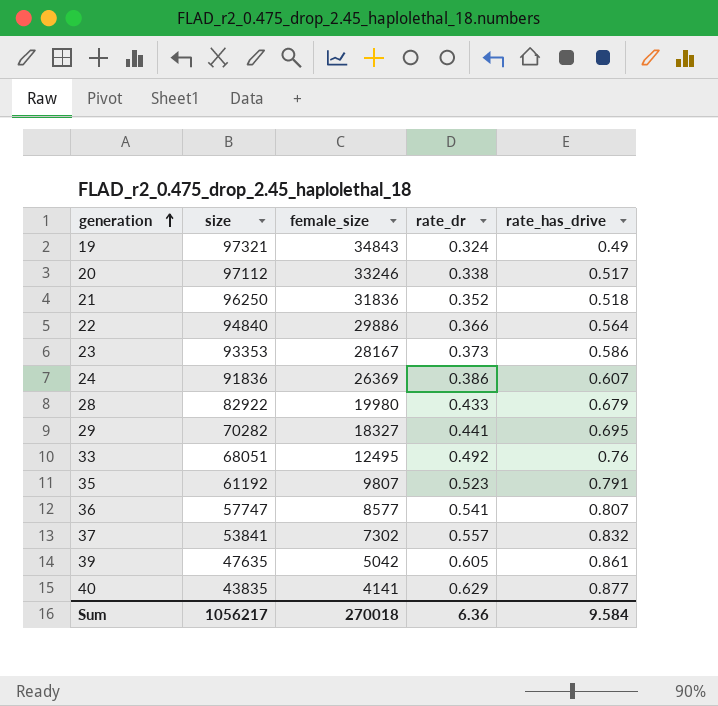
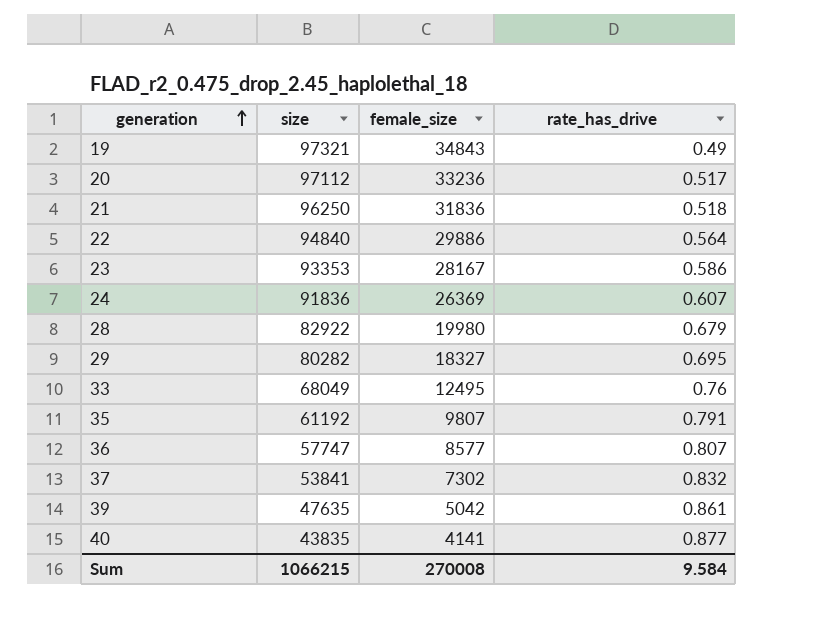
column rate_dr | position: 4 -> none
20 | female_size: 33246 -> 33236
29 | size: 70282 -> 80282
33 | size: 68051 -> 68049
Sum | size: 1056217 -> 1066215
Sum | female_size: 270018 -> 270008

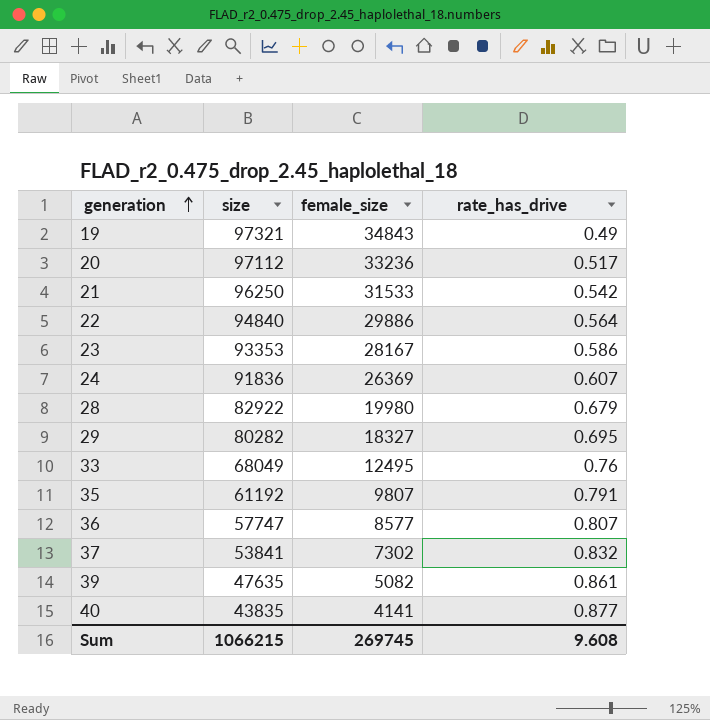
21 | female_size: 31836 -> 31533
21 | rate_has_drive: 0.518 -> 0.542
39 | female_size: 5042 -> 5082
Sum | female_size: 270008 -> 269745
Sum | rate_has_drive: 9.584 -> 9.608

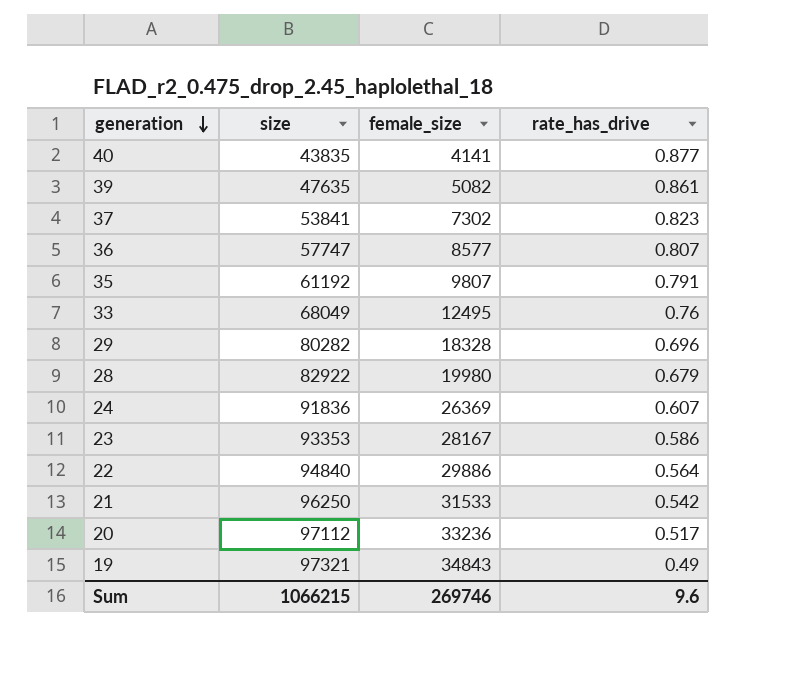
row order: generation ascending -> generation descending
37 | rate_has_drive: 0.832 -> 0.823
29 | female_size: 18327 -> 18328
29 | rate_has_drive: 0.695 -> 0.696
Sum | female_size: 269745 -> 269746
Sum | rate_has_drive: 9.608 -> 9.6

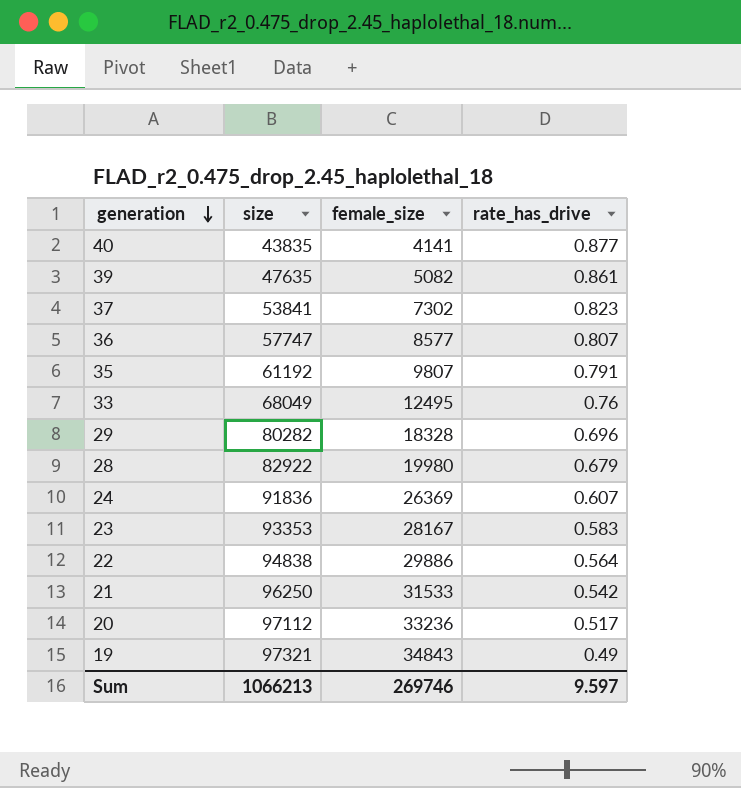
23 | rate_has_drive: 0.586 -> 0.583
22 | size: 94840 -> 94838
Sum | size: 1066215 -> 1066213
Sum | rate_has_drive: 9.6 -> 9.597

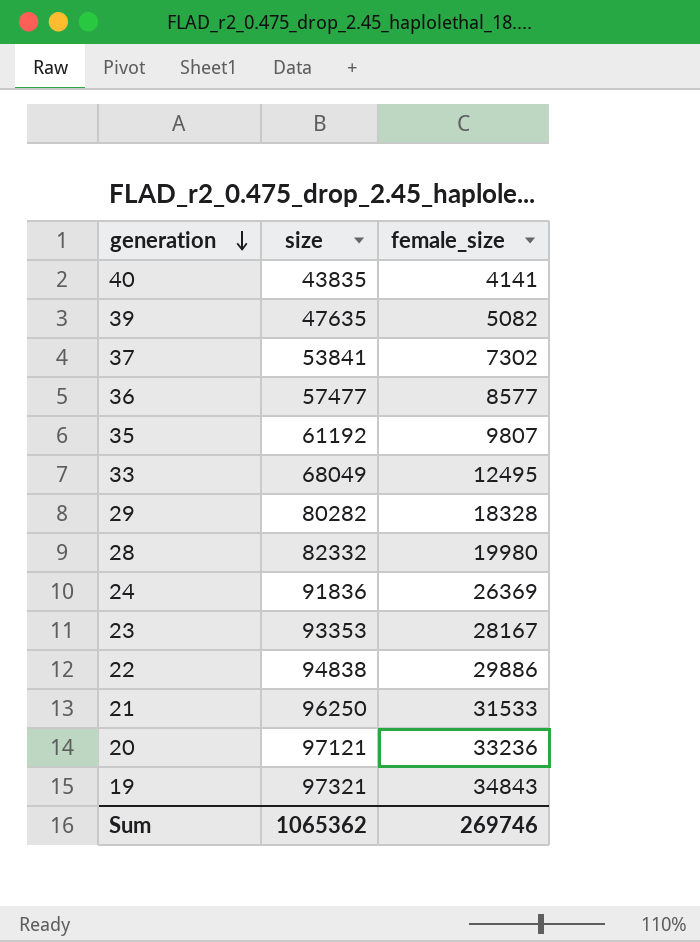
column rate_has_drive | position: 4 -> none
36 | size: 57747 -> 57477
28 | size: 82922 -> 82332
20 | size: 97112 -> 97121
Sum | size: 1066213 -> 1065362

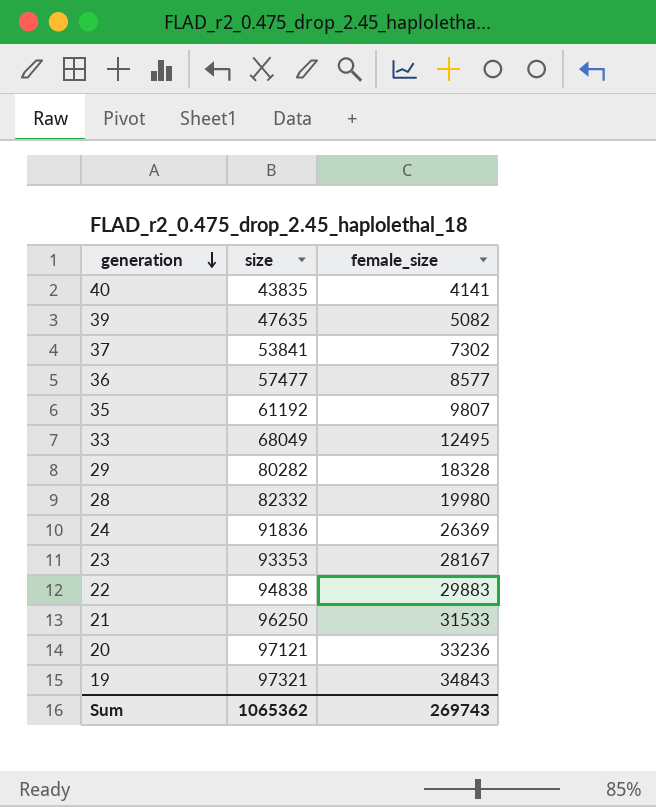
22 | female_size: 29886 -> 29883
Sum | female_size: 269746 -> 269743

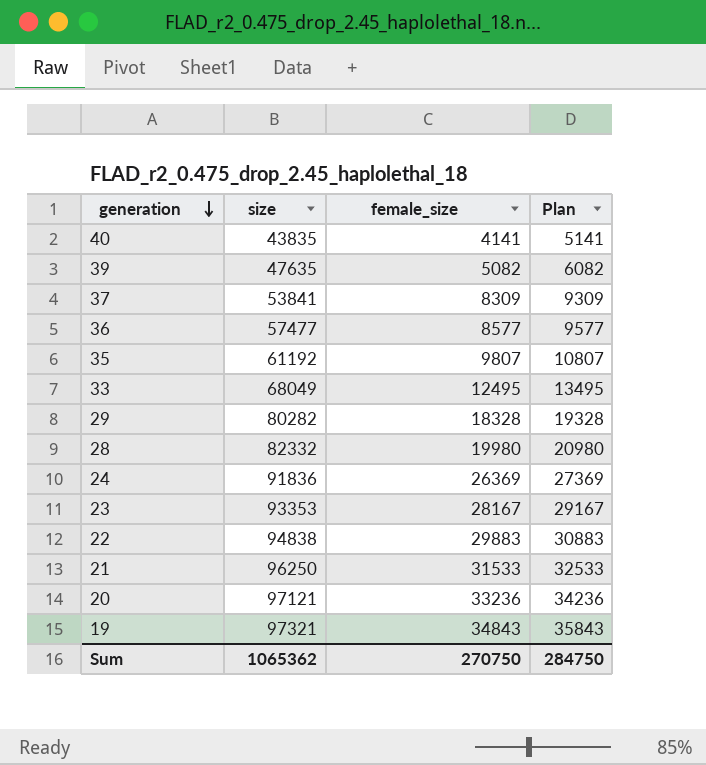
column Plan | formula: none -> [female_size] + 1000
37 | female_size: 7302 -> 8309
Sum | female_size: 269743 -> 270750

